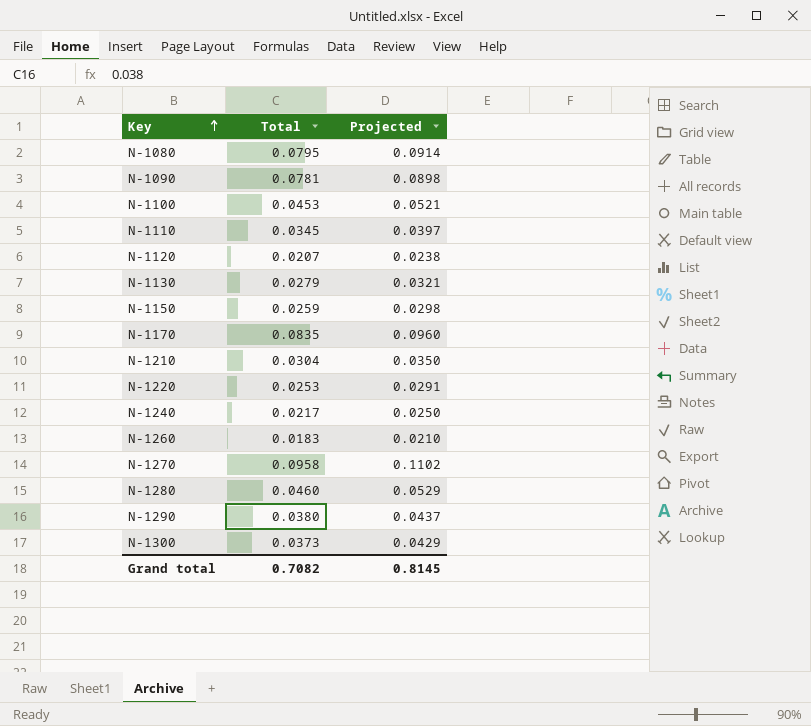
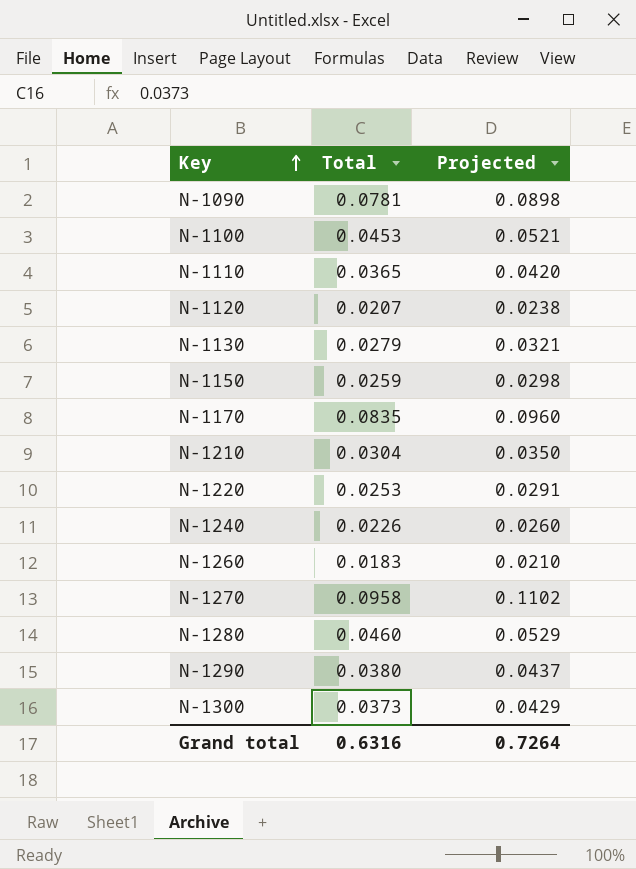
row N-1080: 0.0795 | 0.0914 -> none
N-1110 | Total: 0.0345 -> 0.0365
N-1110 | Projected: 0.0397 -> 0.0420
N-1240 | Total: 0.0217 -> 0.0226
N-1240 | Projected: 0.0250 -> 0.0260
Grand total | Total: 0.7082 -> 0.6316
Grand total | Projected: 0.8145 -> 0.7264

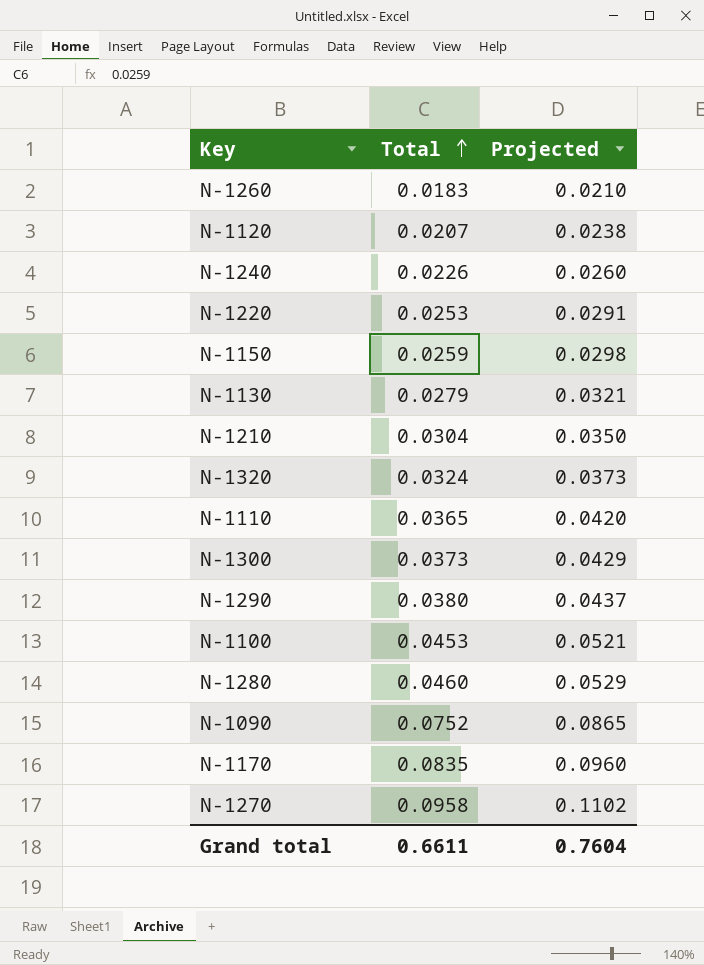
row order: Key ascending -> Total ascending
row N-1320: none -> 0.0324 | 0.0373
N-1090 | Total: 0.0781 -> 0.0752
N-1090 | Projected: 0.0898 -> 0.0865
Grand total | Total: 0.6316 -> 0.6611
Grand total | Projected: 0.7264 -> 0.7604

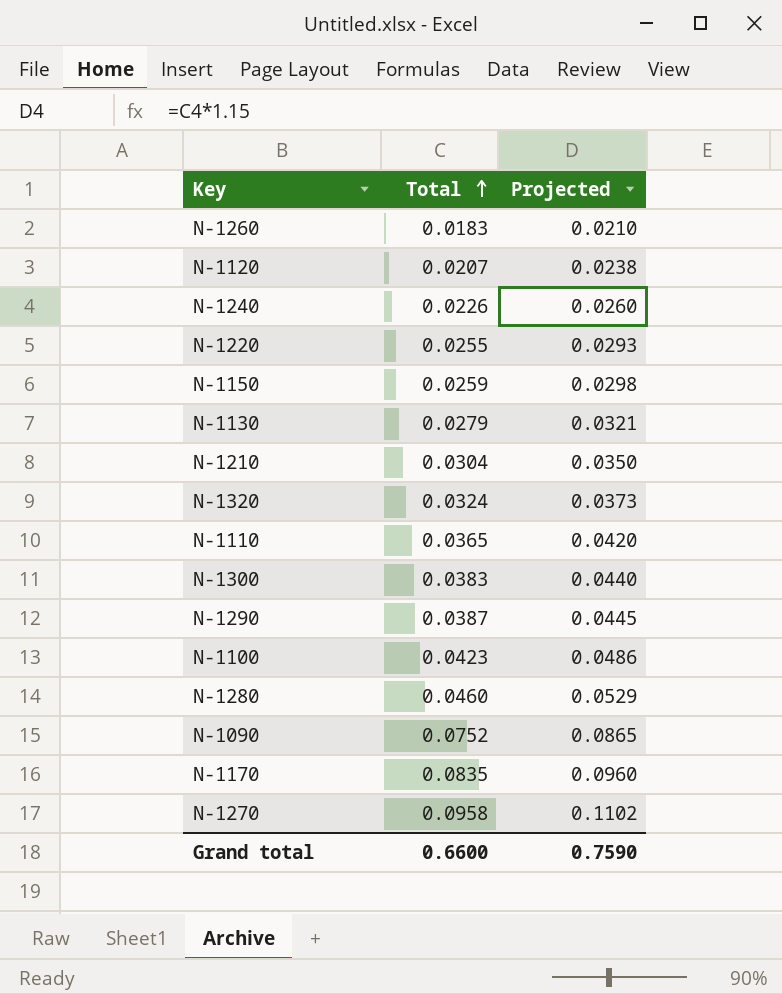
N-1220 | Total: 0.0253 -> 0.0255
N-1220 | Projected: 0.0291 -> 0.0293
N-1300 | Total: 0.0373 -> 0.0383
N-1300 | Projected: 0.0429 -> 0.0440
N-1290 | Total: 0.0380 -> 0.0387
N-1290 | Projected: 0.0437 -> 0.0445
N-1100 | Total: 0.0453 -> 0.0423
N-1100 | Projected: 0.0521 -> 0.0486
Grand total | Total: 0.6611 -> 0.6600
Grand total | Projected: 0.7604 -> 0.7590

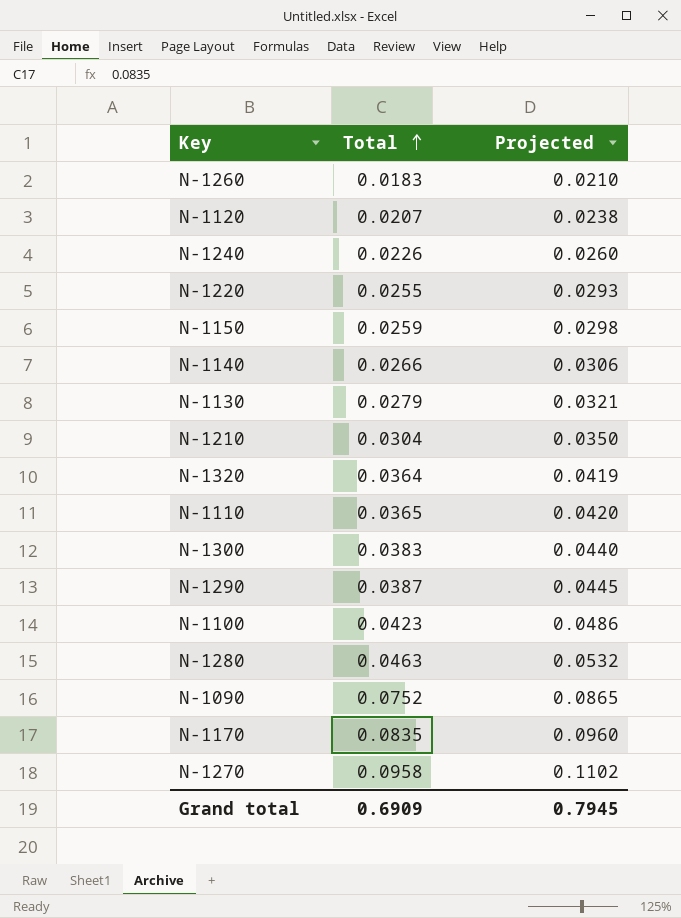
row N-1140: none -> 0.0266 | 0.0306
N-1320 | Total: 0.0324 -> 0.0364
N-1320 | Projected: 0.0373 -> 0.0419
N-1280 | Total: 0.0460 -> 0.0463
N-1280 | Projected: 0.0529 -> 0.0532
Grand total | Total: 0.6600 -> 0.6909
Grand total | Projected: 0.7590 -> 0.7945

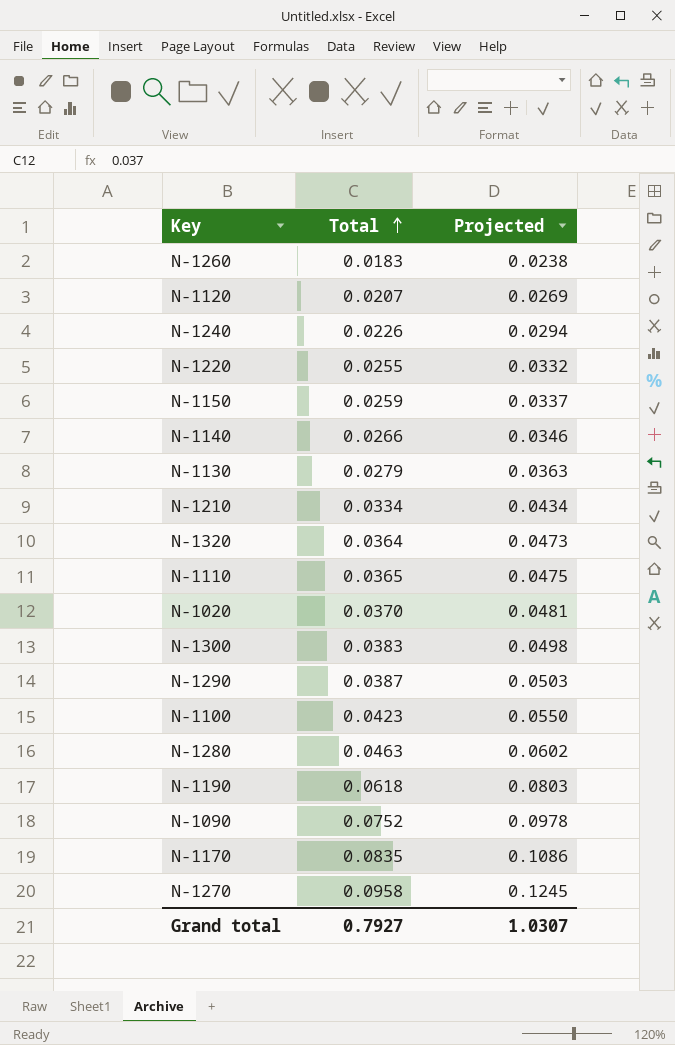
column Projected | formula: [Total] * 1.15 -> [Total] * 1.3
N-1210 | Total: 0.0304 -> 0.0334
row N-1020: none -> 0.0370 | 0.0481
row N-1190: none -> 0.0618 | 0.0803
Grand total | Total: 0.6909 -> 0.7927
Grand total | Projected: 0.7945 -> 1.0307

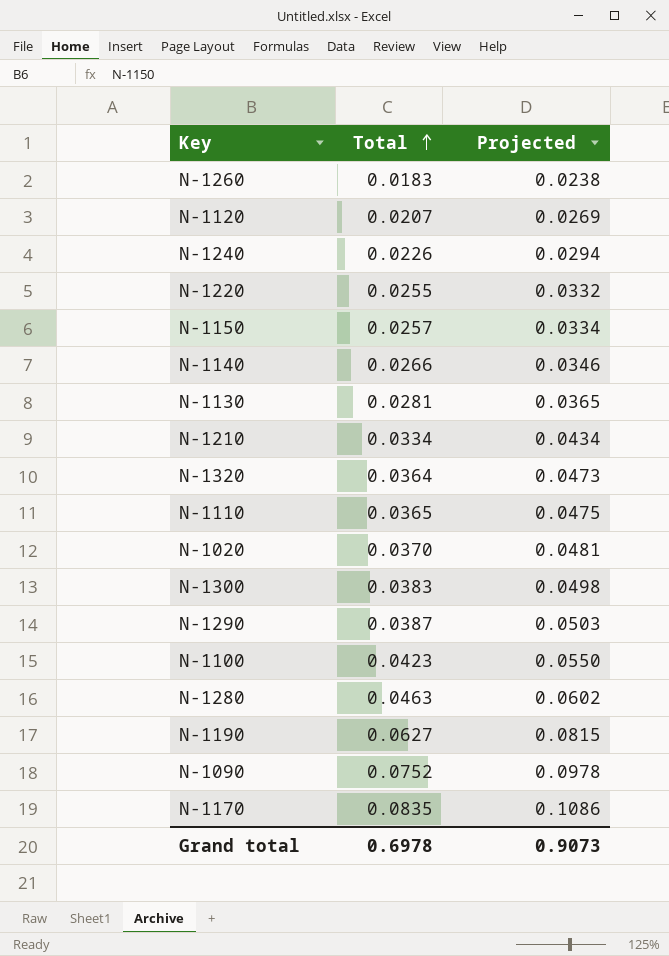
row N-1270: 0.0958 | 0.1245 -> none
N-1150 | Total: 0.0259 -> 0.0257
N-1150 | Projected: 0.0337 -> 0.0334
N-1130 | Total: 0.0279 -> 0.0281
N-1130 | Projected: 0.0363 -> 0.0365
N-1190 | Total: 0.0618 -> 0.0627
N-1190 | Projected: 0.0803 -> 0.0815
Grand total | Total: 0.7927 -> 0.6978
Grand total | Projected: 1.0307 -> 0.9073

